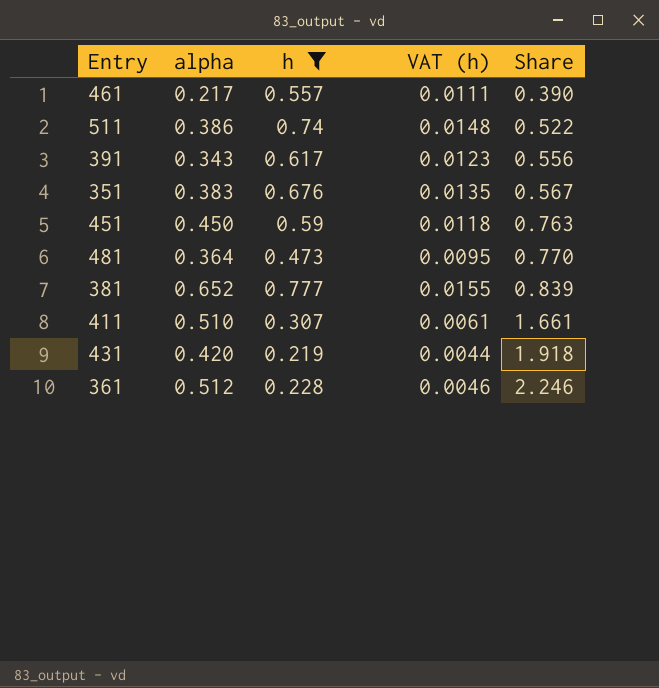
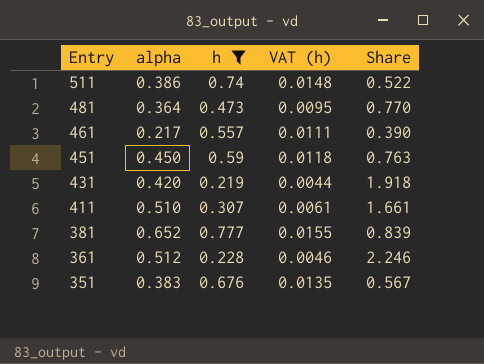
row order: Share ascending -> Entry descending
row 391: 0.343 | 0.617 | 0.0123 | 0.556 -> none

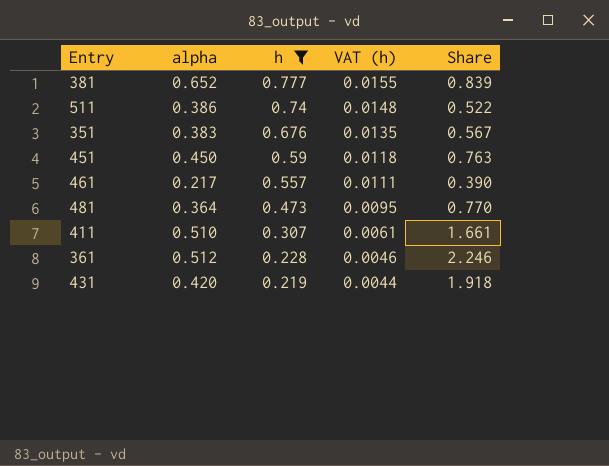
row order: Entry descending -> h descending

